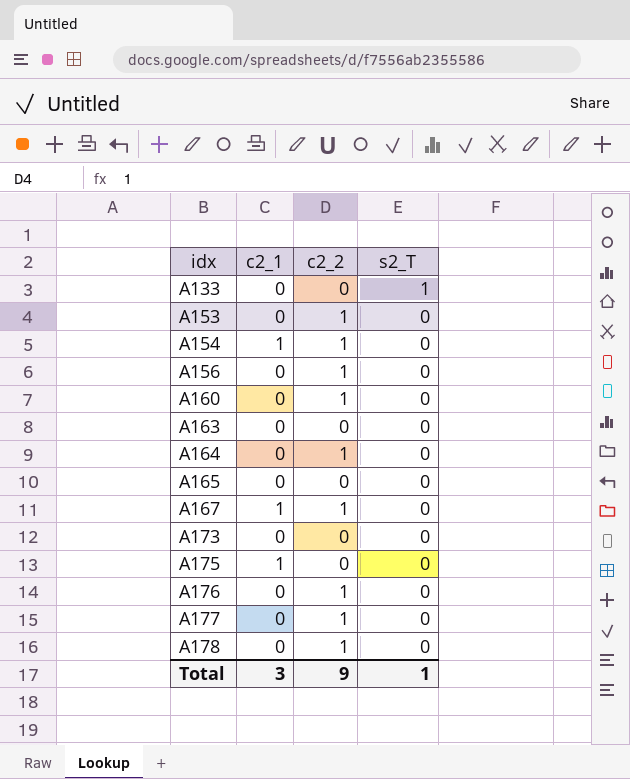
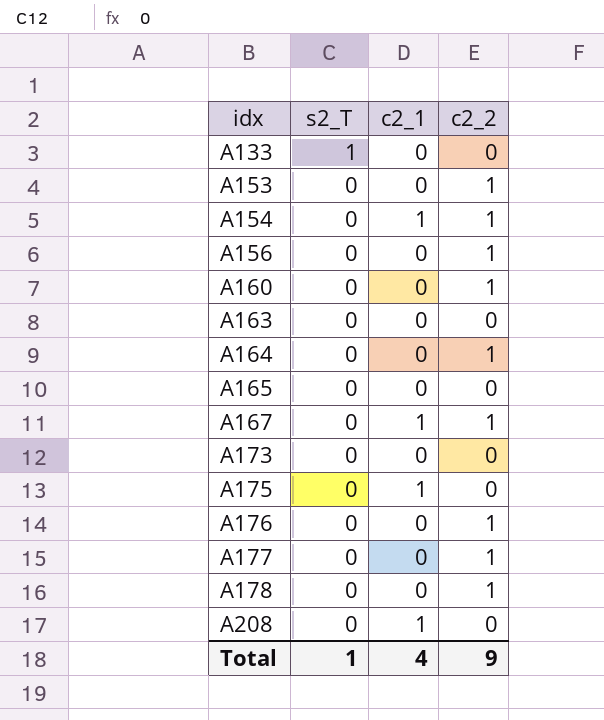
column s2_T | position: 4 -> 2
row A208: none -> 0 | 1 | 0
Total | c2_1: 3 -> 4

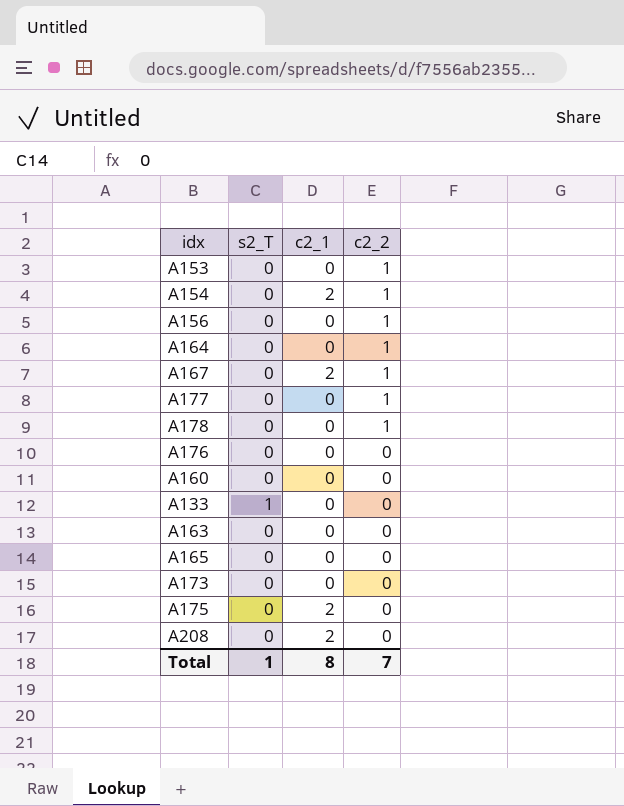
row order: idx ascending -> c2_2 descending
A154 | c2_1: 1 -> 2
A167 | c2_1: 1 -> 2
A176 | c2_2: 1 -> 0
A160 | c2_2: 1 -> 0
A175 | c2_1: 1 -> 2
A208 | c2_1: 1 -> 2
Total | c2_1: 4 -> 8
Total | c2_2: 9 -> 7

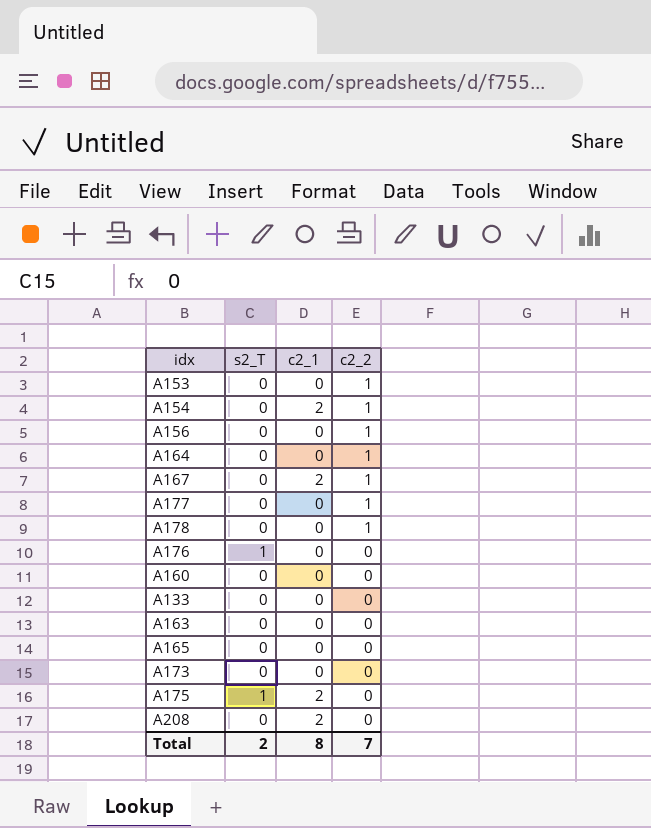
A176 | s2_T: 0 -> 1
A133 | s2_T: 1 -> 0
A175 | s2_T: 0 -> 1
Total | s2_T: 1 -> 2

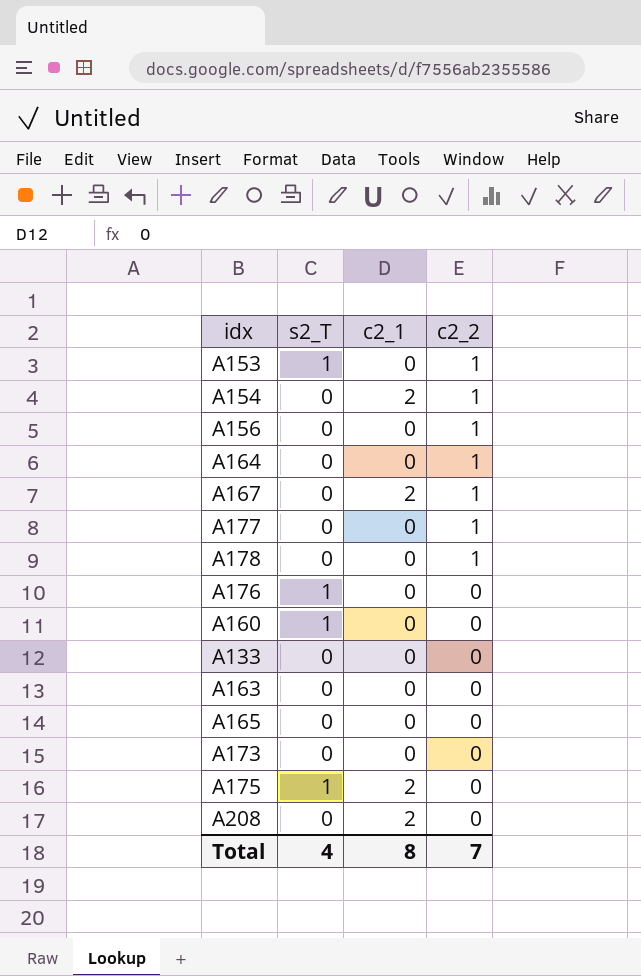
A153 | s2_T: 0 -> 1
A160 | s2_T: 0 -> 1
Total | s2_T: 2 -> 4

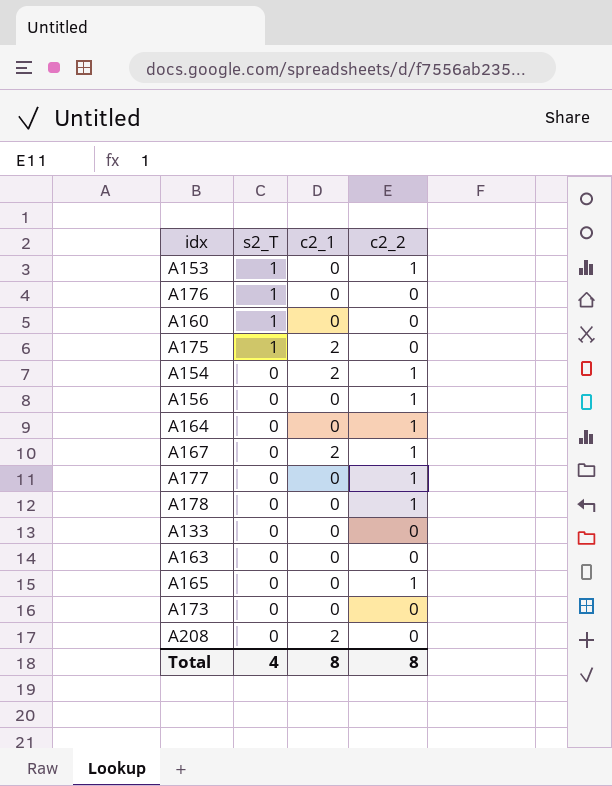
row order: c2_2 descending -> s2_T descending
A165 | c2_2: 0 -> 1
Total | c2_2: 7 -> 8

